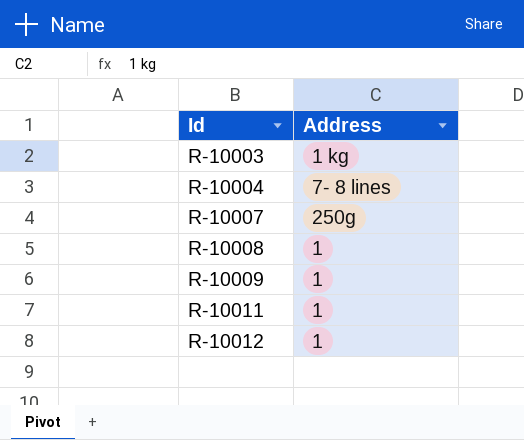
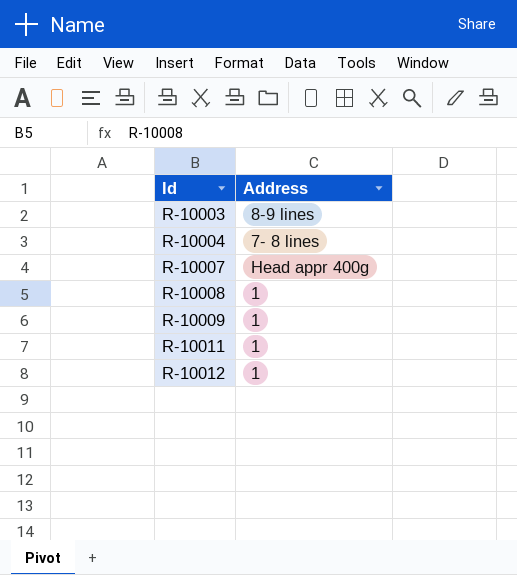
R-10003 | Address: 1 kg -> 8-9 lines
R-10007 | Address: 250g -> Head appr 400g

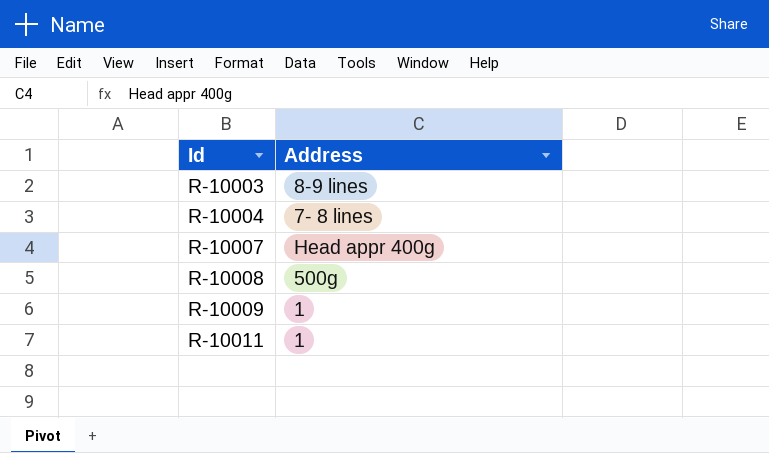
row R-10012: 1 -> none
R-10008 | Address: 1 -> 500g

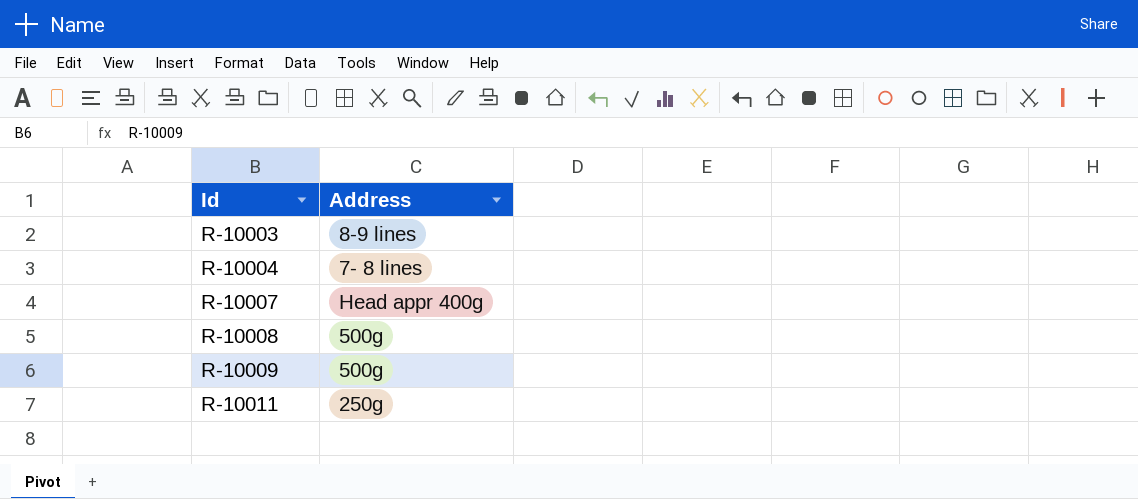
R-10009 | Address: 1 -> 500g
R-10011 | Address: 1 -> 250g

